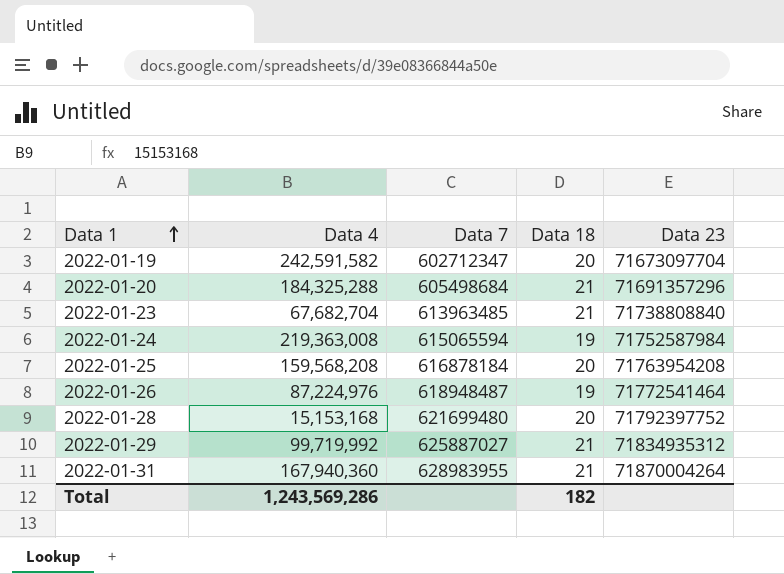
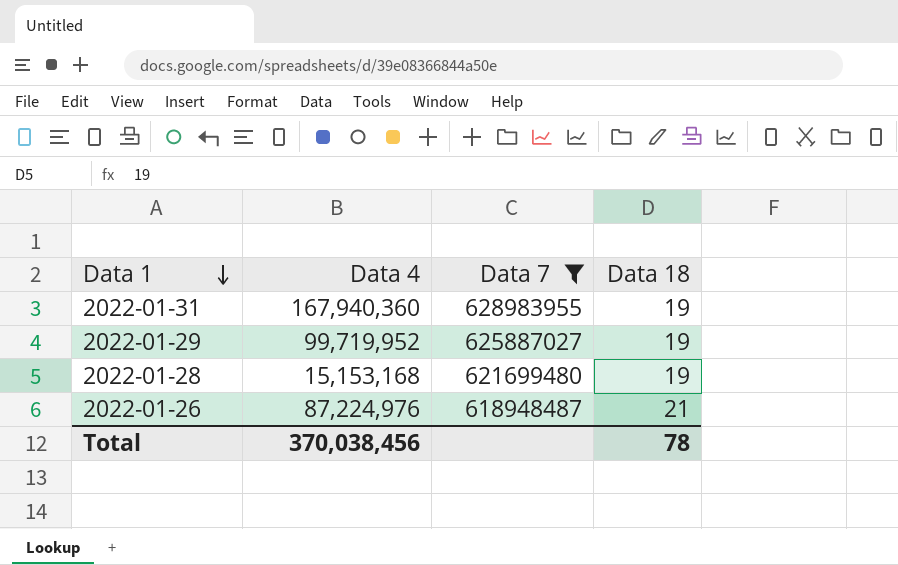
filter: none -> Data 7 >= 618948487
row order: Data 1 ascending -> Data 1 descending
column Data 23 | position: 5 -> none
2022-01-31 | Data 18: 21 -> 19
2022-01-29 | Data 4: 99,719,992 -> 99,719,952
2022-01-29 | Data 18: 21 -> 19
2022-01-28 | Data 18: 20 -> 19
2022-01-26 | Data 18: 19 -> 21
Total | Data 4: 1,243,569,286 -> 370,038,456
Total | Data 18: 182 -> 78

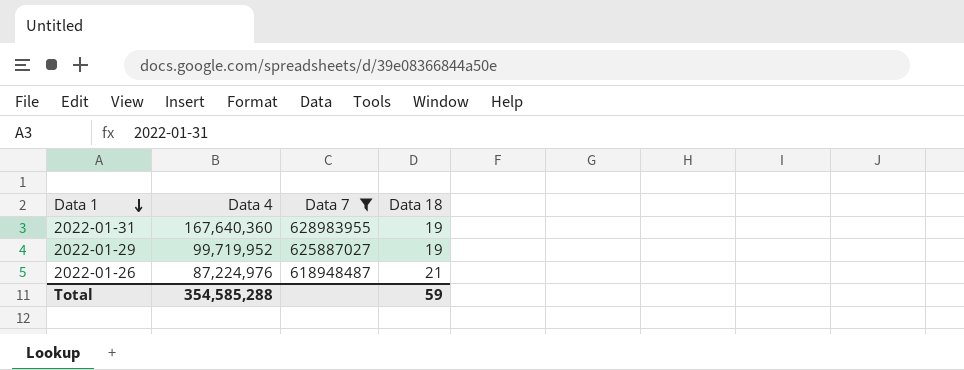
row 2022-01-28: 15,153,168 | 621699480 | 19 -> none
2022-01-31 | Data 4: 167,940,360 -> 167,640,360
Total | Data 4: 370,038,456 -> 354,585,288
Total | Data 18: 78 -> 59

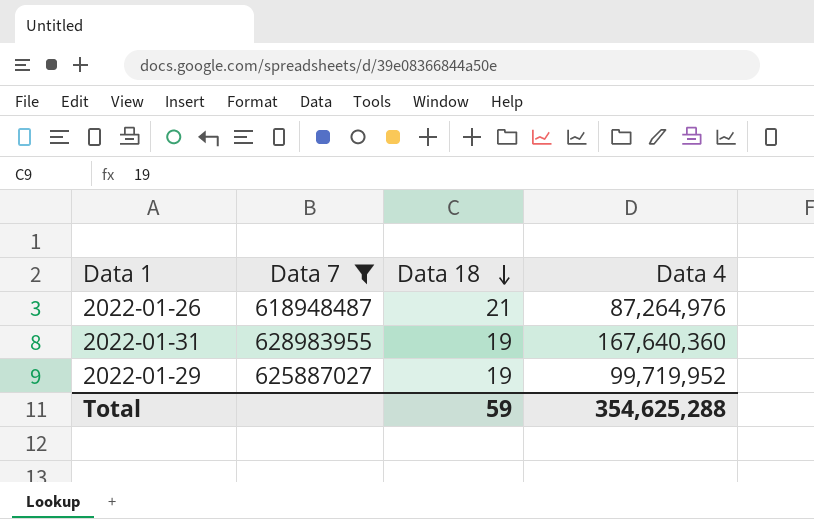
row order: Data 1 descending -> Data 18 descending
column Data 4 | position: 2 -> 4
2022-01-26 | Data 4: 87,224,976 -> 87,264,976
Total | Data 4: 354,585,288 -> 354,625,288

